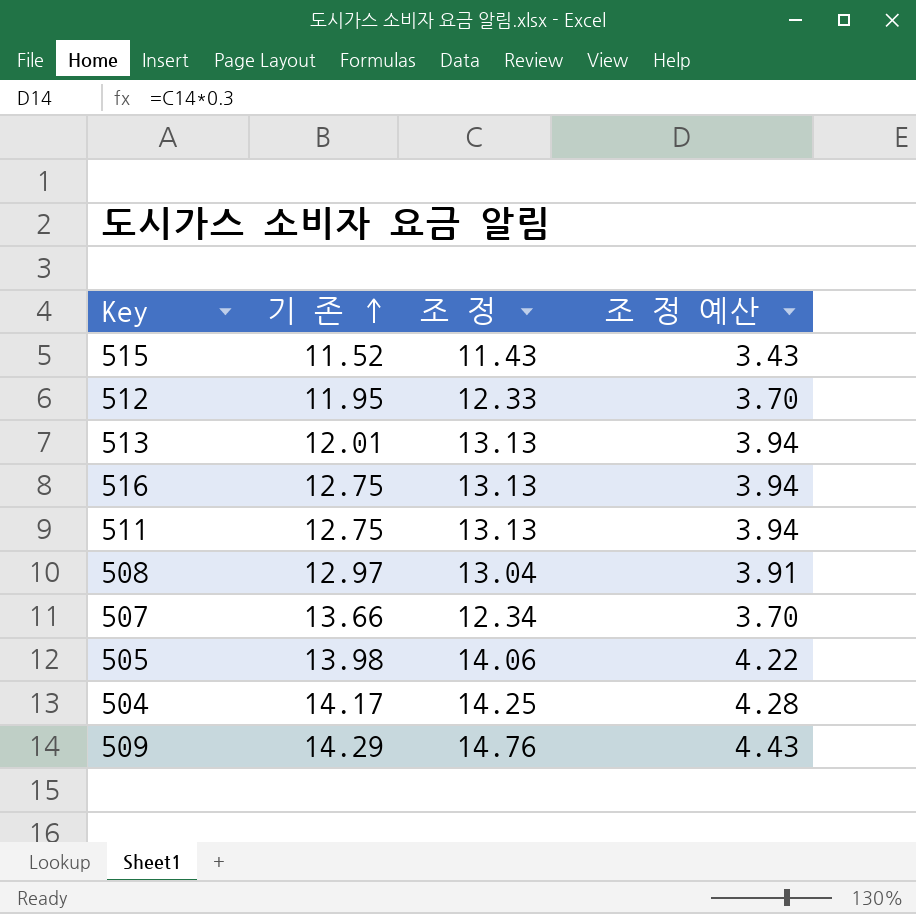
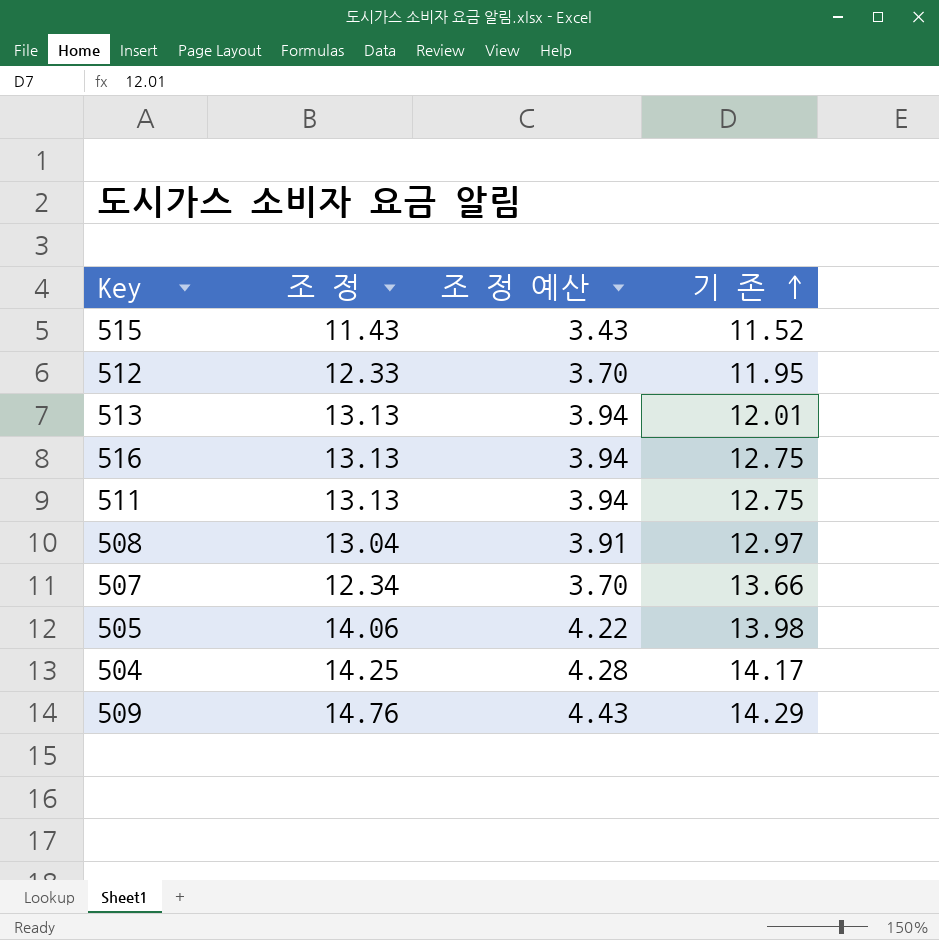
column 기 존 | position: 2 -> 4

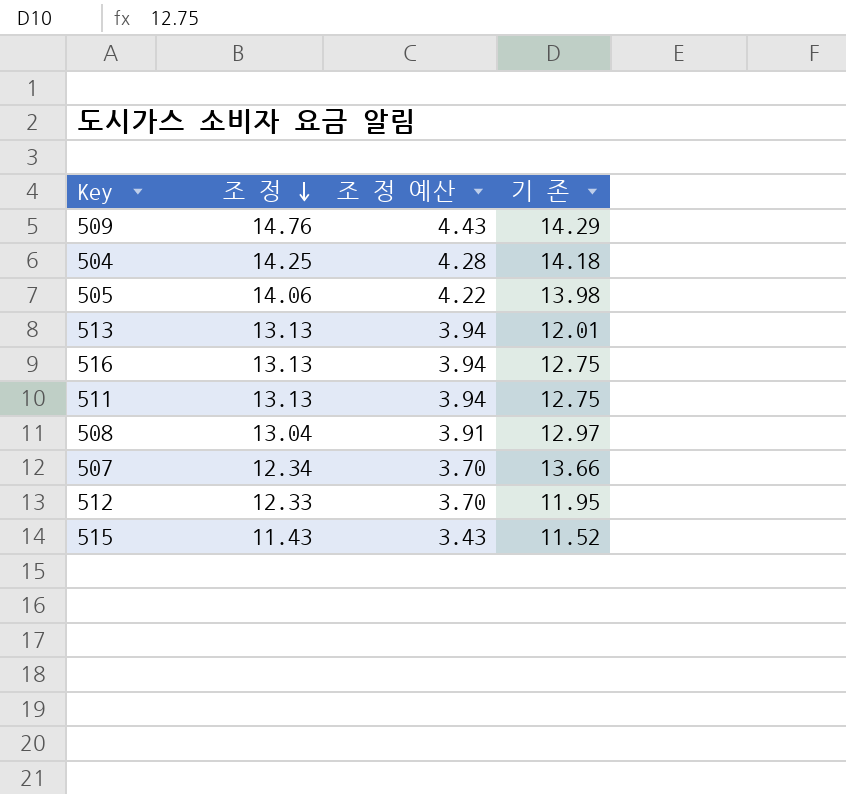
row order: 기 존 ascending -> 조 정 descending
504 | 기 존: 14.17 -> 14.18

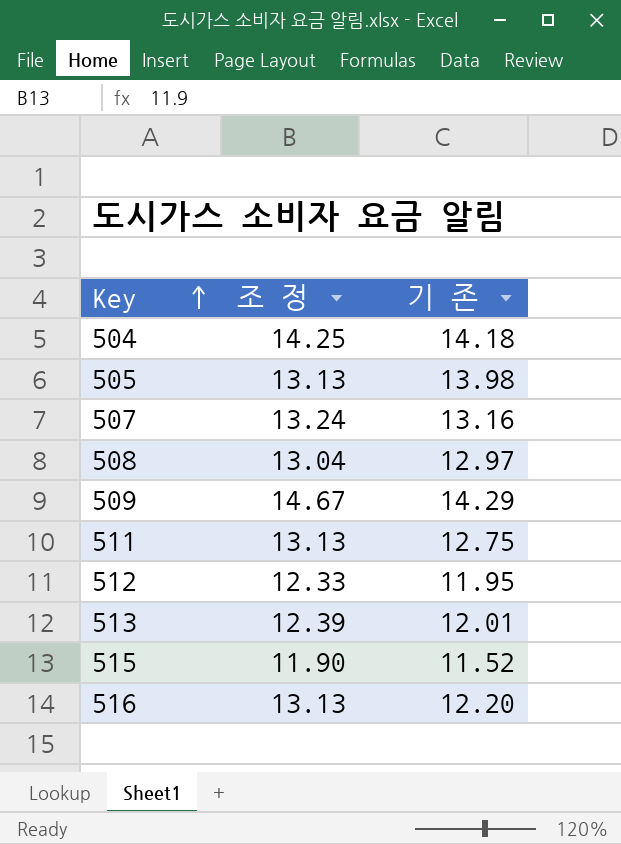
row order: 조 정 descending -> Key ascending
column 조 정 예산 | formula: [조 정] * 0.3 -> none
505 | 조 정: 14.06 -> 13.13
507 | 조 정: 12.34 -> 13.24
507 | 기 존: 13.66 -> 13.16
509 | 조 정: 14.76 -> 14.67
513 | 조 정: 13.13 -> 12.39
515 | 조 정: 11.43 -> 11.90
516 | 기 존: 12.75 -> 12.20

